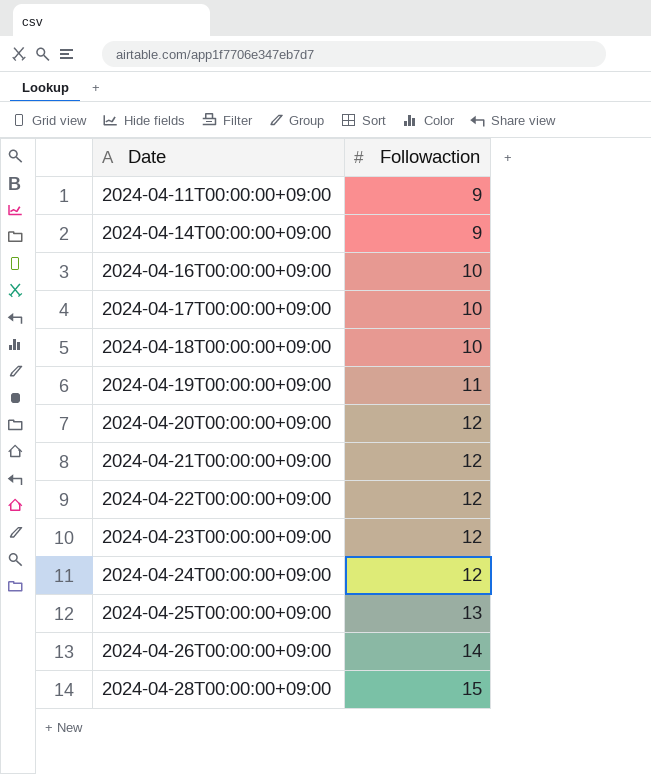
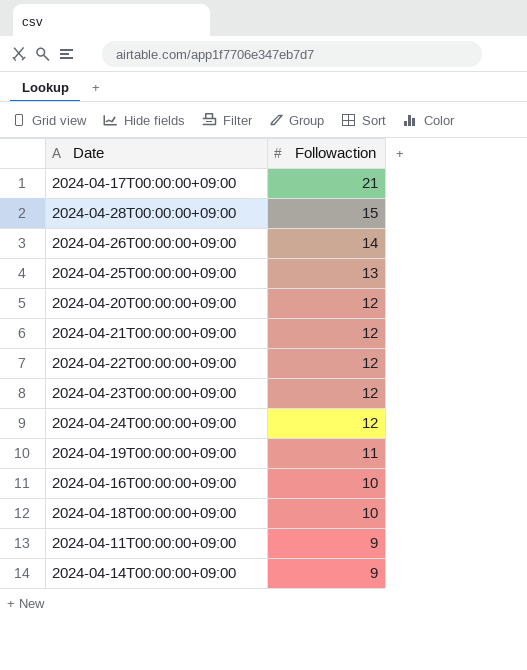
row order: Date ascending -> Followaction descending
2024-04-17T00:00:00+09:00 | Followaction: 10 -> 21

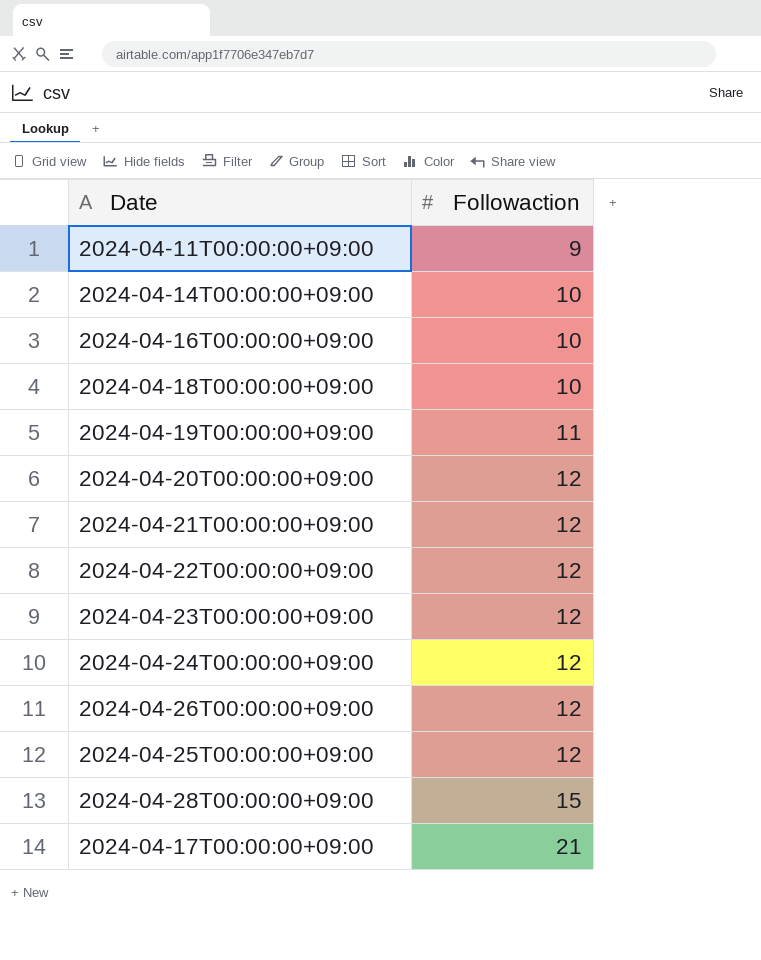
row order: Followaction descending -> Followaction ascending
2024-04-14T00:00:00+09:00 | Followaction: 9 -> 10
2024-04-26T00:00:00+09:00 | Followaction: 14 -> 12
2024-04-25T00:00:00+09:00 | Followaction: 13 -> 12

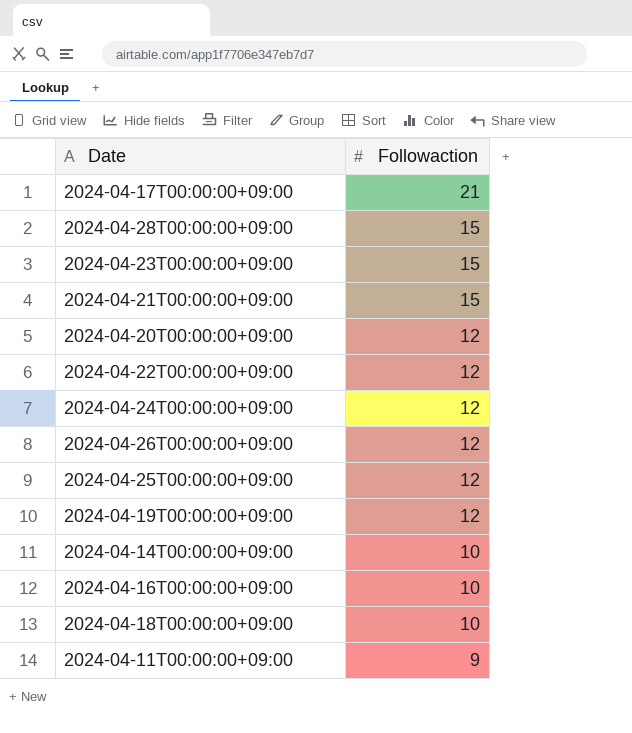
row order: Followaction ascending -> Followaction descending
2024-04-23T00:00:00+09:00 | Followaction: 12 -> 15
2024-04-21T00:00:00+09:00 | Followaction: 12 -> 15
2024-04-19T00:00:00+09:00 | Followaction: 11 -> 12

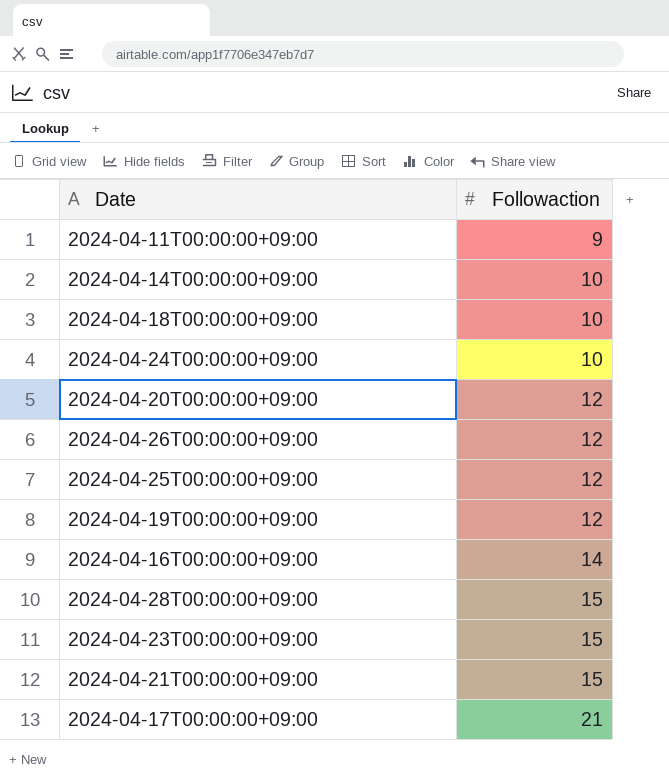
row order: Followaction descending -> Followaction ascending
row 2024-04-22T00:00:00+09:00: 12 -> none
2024-04-24T00:00:00+09:00 | Followaction: 12 -> 10
2024-04-16T00:00:00+09:00 | Followaction: 10 -> 14

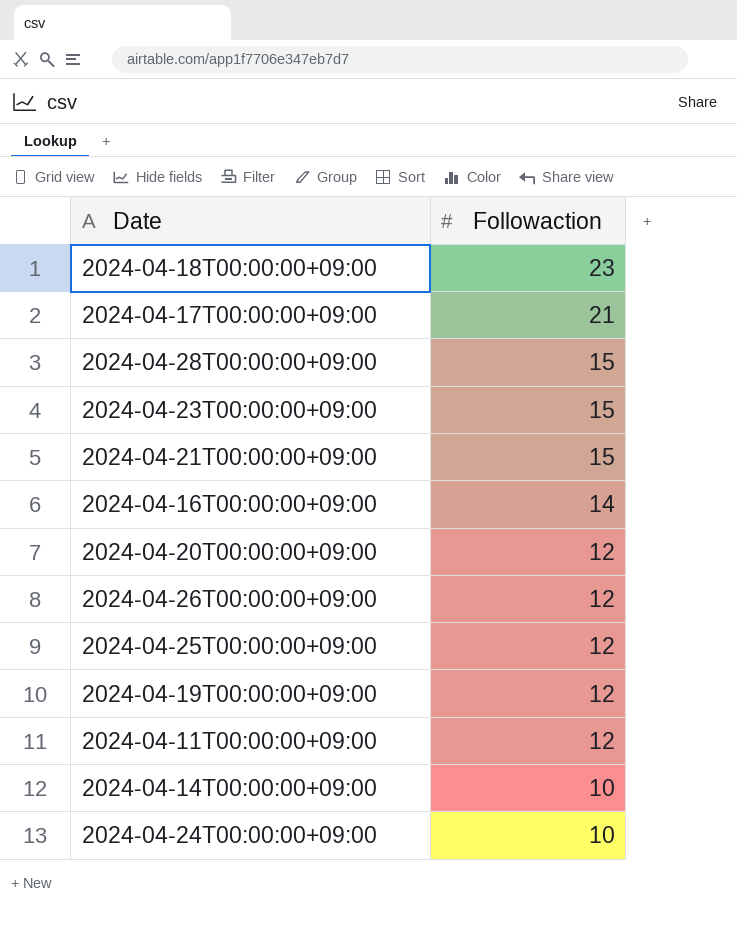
row order: Followaction ascending -> Followaction descending
2024-04-18T00:00:00+09:00 | Followaction: 10 -> 23
2024-04-11T00:00:00+09:00 | Followaction: 9 -> 12

